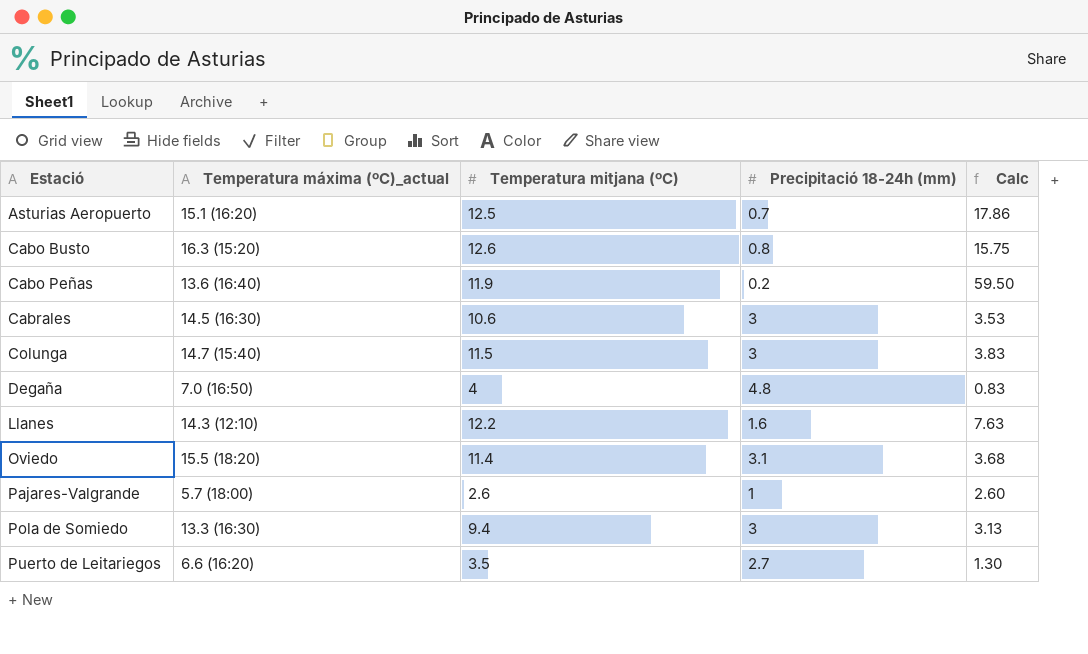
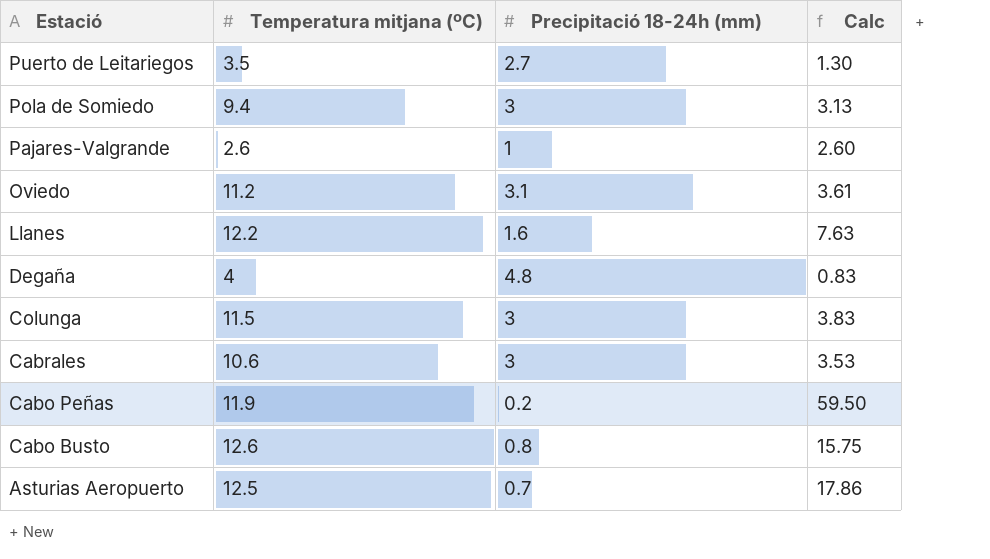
row order: Estació ascending -> Estació descending
column Temperatura máxima (ºC)_actual | position: 2 -> none
Oviedo | Temperatura mitjana (ºC): 11.4 -> 11.2
Oviedo | Calc: 3.68 -> 3.61

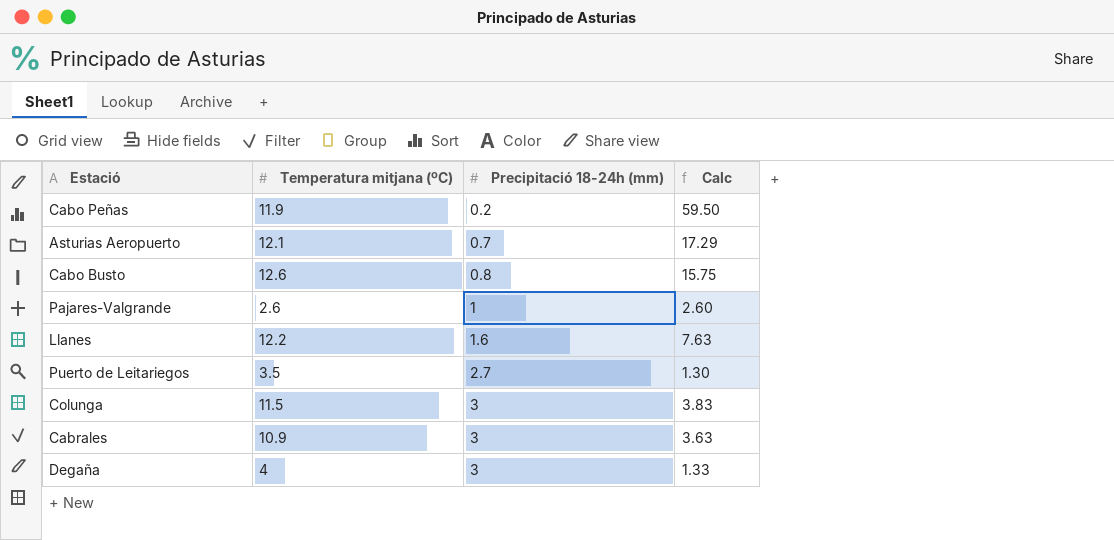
row order: Estació descending -> Precipitació 18-24h (mm) ascending
row Pola de Somiedo: 9.4 | 3 | 3.13 -> none
row Oviedo: 11.2 | 3.1 | 3.61 -> none
Asturias Aeropuerto | Temperatura mitjana (ºC): 12.5 -> 12.1
Asturias Aeropuerto | Calc: 17.86 -> 17.29
Cabrales | Temperatura mitjana (ºC): 10.6 -> 10.9
Cabrales | Calc: 3.53 -> 3.63
Degaña | Precipitació 18-24h (mm): 4.8 -> 3
Degaña | Calc: 0.83 -> 1.33

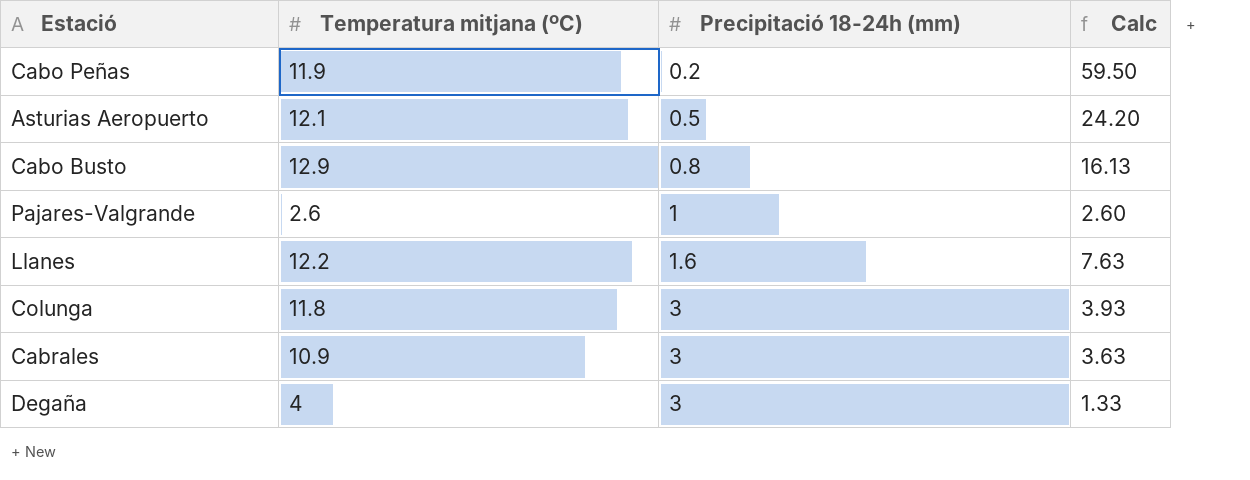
row Puerto de Leitariegos: 3.5 | 2.7 | 1.30 -> none
Asturias Aeropuerto | Precipitació 18-24h (mm): 0.7 -> 0.5
Asturias Aeropuerto | Calc: 17.29 -> 24.20
Cabo Busto | Temperatura mitjana (ºC): 12.6 -> 12.9
Cabo Busto | Calc: 15.75 -> 16.13
Colunga | Temperatura mitjana (ºC): 11.5 -> 11.8
Colunga | Calc: 3.83 -> 3.93

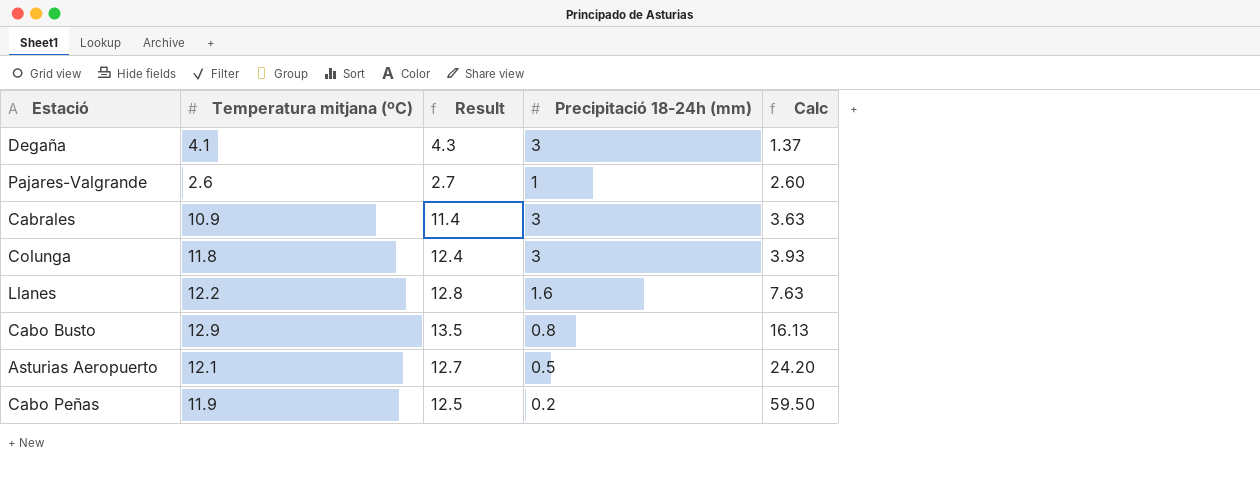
row order: Precipitació 18-24h (mm) ascending -> Calc ascending
column Result | formula: none -> [Temperatura mitjana (ºC)] * 1.05
Degaña | Temperatura mitjana (ºC): 4 -> 4.1
Degaña | Calc: 1.33 -> 1.37

